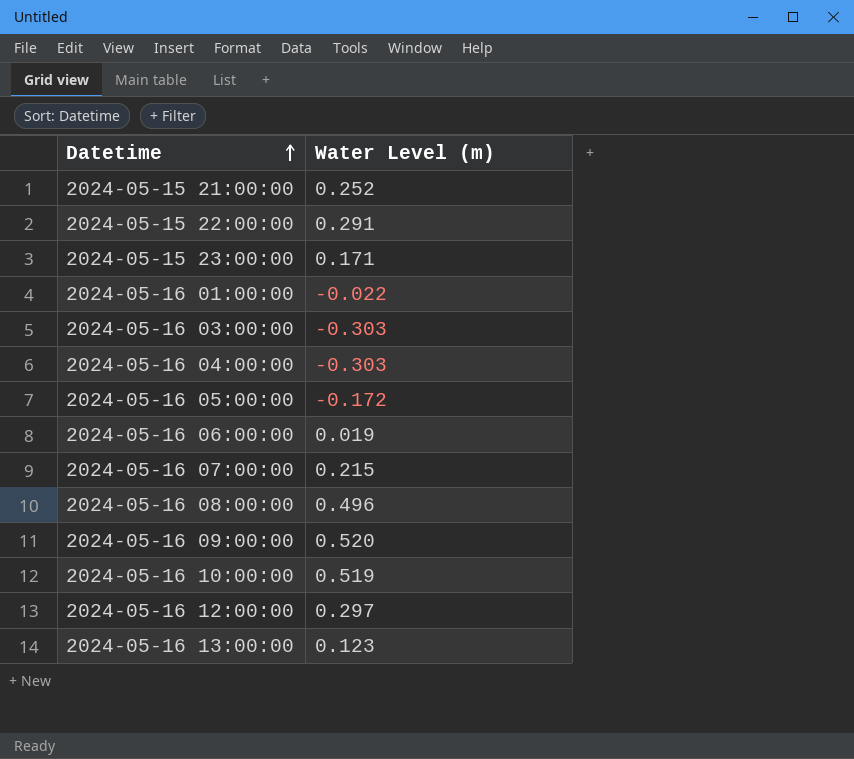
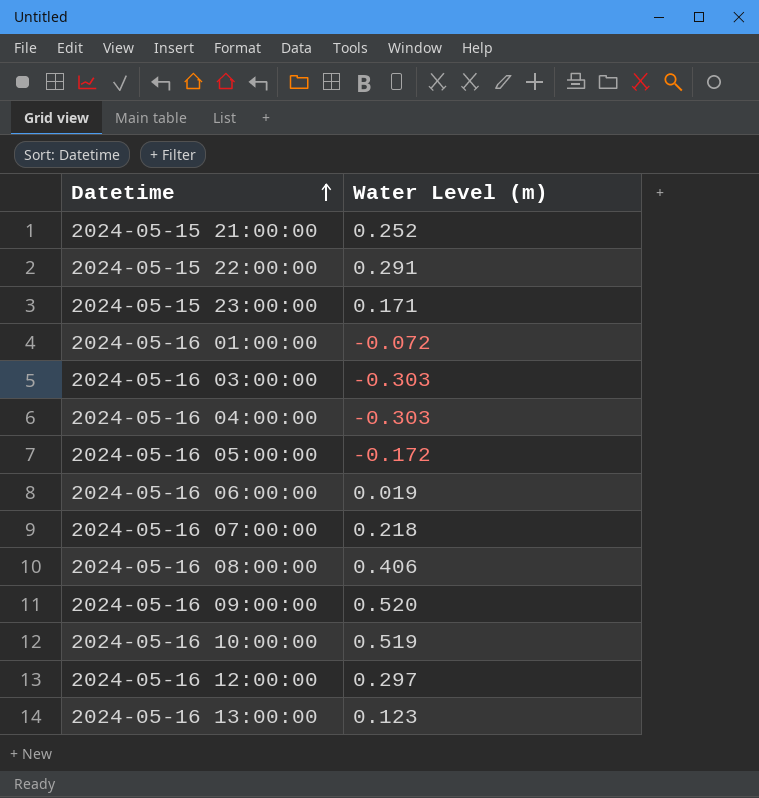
2024-05-16 01:00:00 | Water Level (m): -0.022 -> -0.072
2024-05-16 07:00:00 | Water Level (m): 0.215 -> 0.218
2024-05-16 08:00:00 | Water Level (m): 0.496 -> 0.406

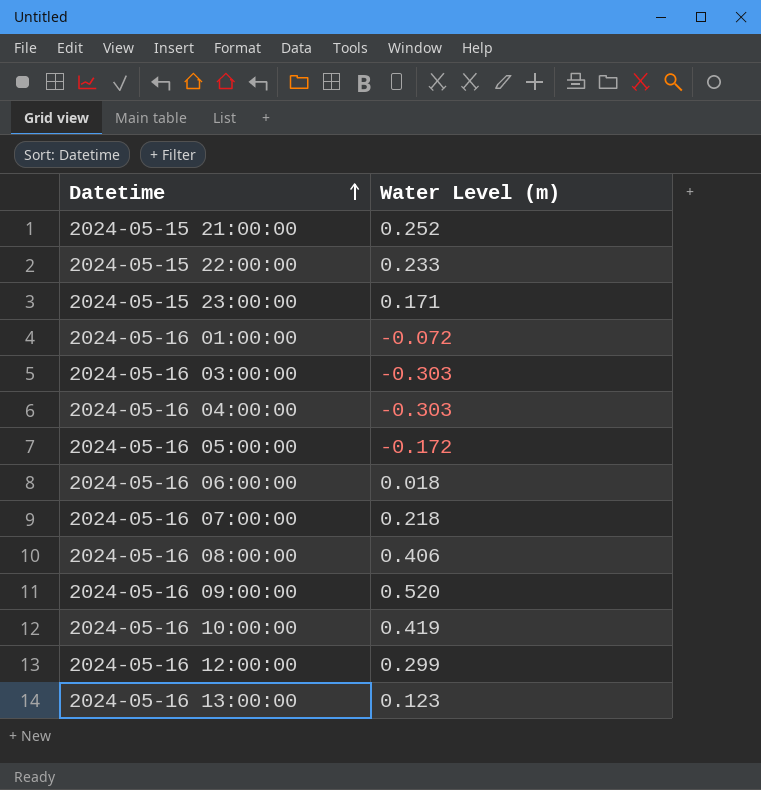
2024-05-15 22:00:00 | Water Level (m): 0.291 -> 0.233
2024-05-16 06:00:00 | Water Level (m): 0.019 -> 0.018
2024-05-16 10:00:00 | Water Level (m): 0.519 -> 0.419
2024-05-16 12:00:00 | Water Level (m): 0.297 -> 0.299

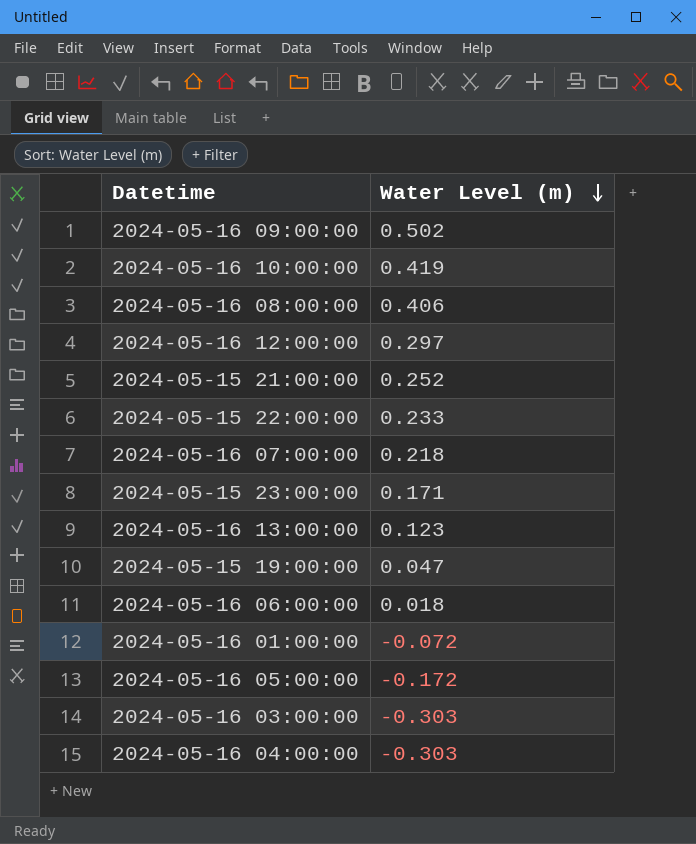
row order: Datetime ascending -> Water Level (m) descending
2024-05-16 09:00:00 | Water Level (m): 0.520 -> 0.502
2024-05-16 12:00:00 | Water Level (m): 0.299 -> 0.297
row 2024-05-15 19:00:00: none -> 0.047

